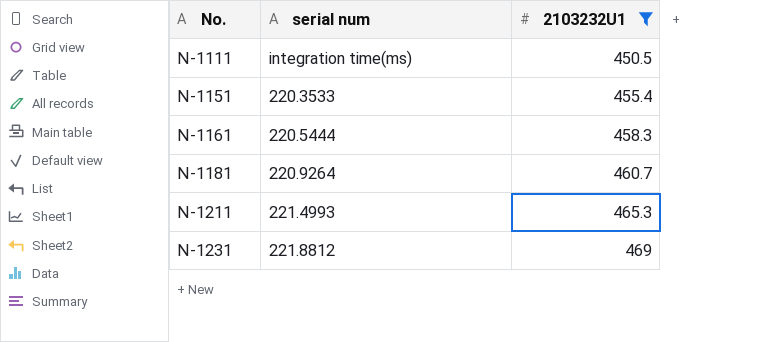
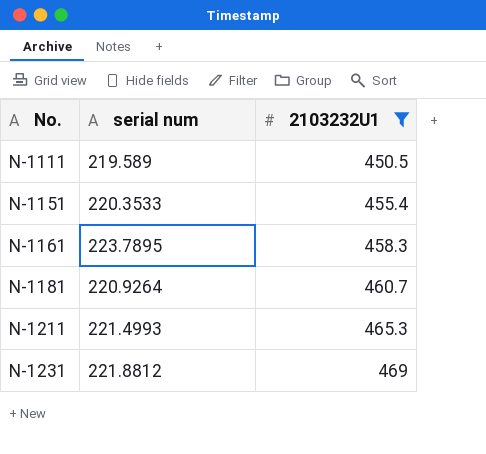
N-1111 | serial num: integration time(ms) -> 219.589
N-1161 | serial num: 220.5444 -> 223.7895

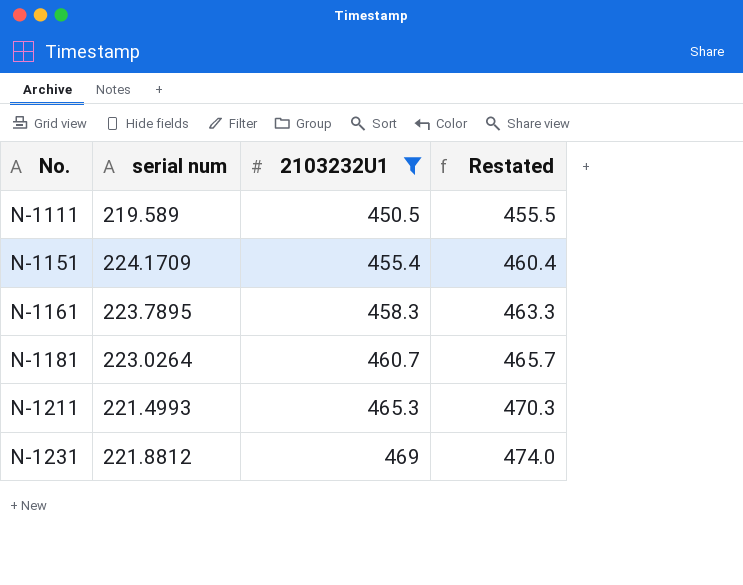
column Restated | formula: none -> [2103232U1] + 5
N-1151 | serial num: 220.3533 -> 224.1709
N-1181 | serial num: 220.9264 -> 223.0264

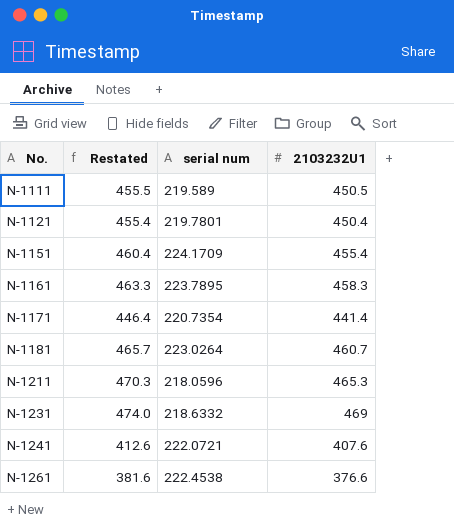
filter: 2103232U1 >= 450.5 -> none
column Restated | position: 4 -> 2
N-1211 | serial num: 221.4993 -> 218.0596
N-1231 | serial num: 221.8812 -> 218.6332

